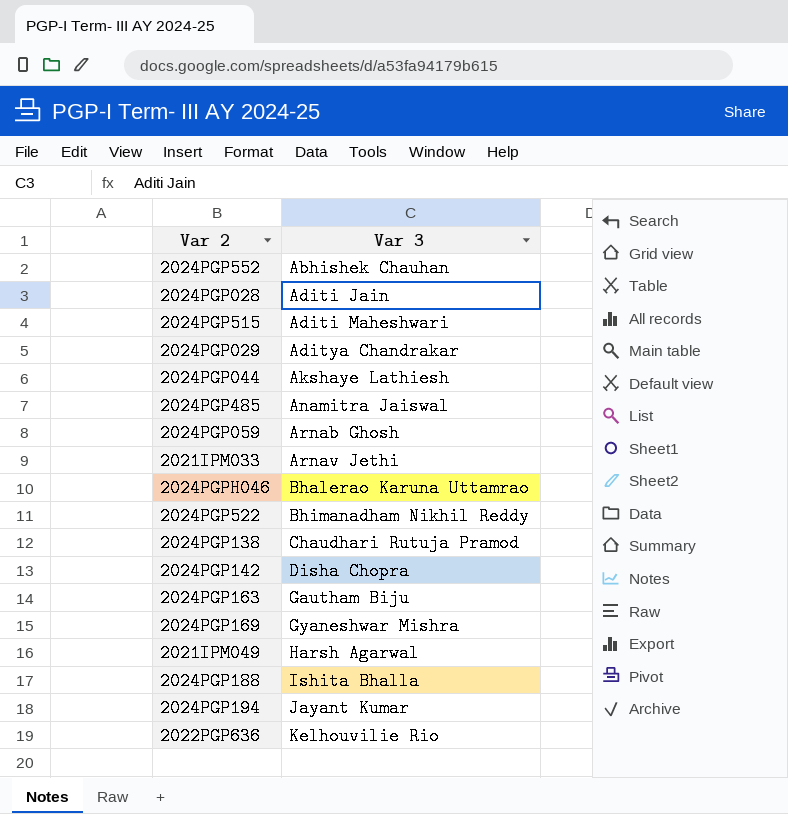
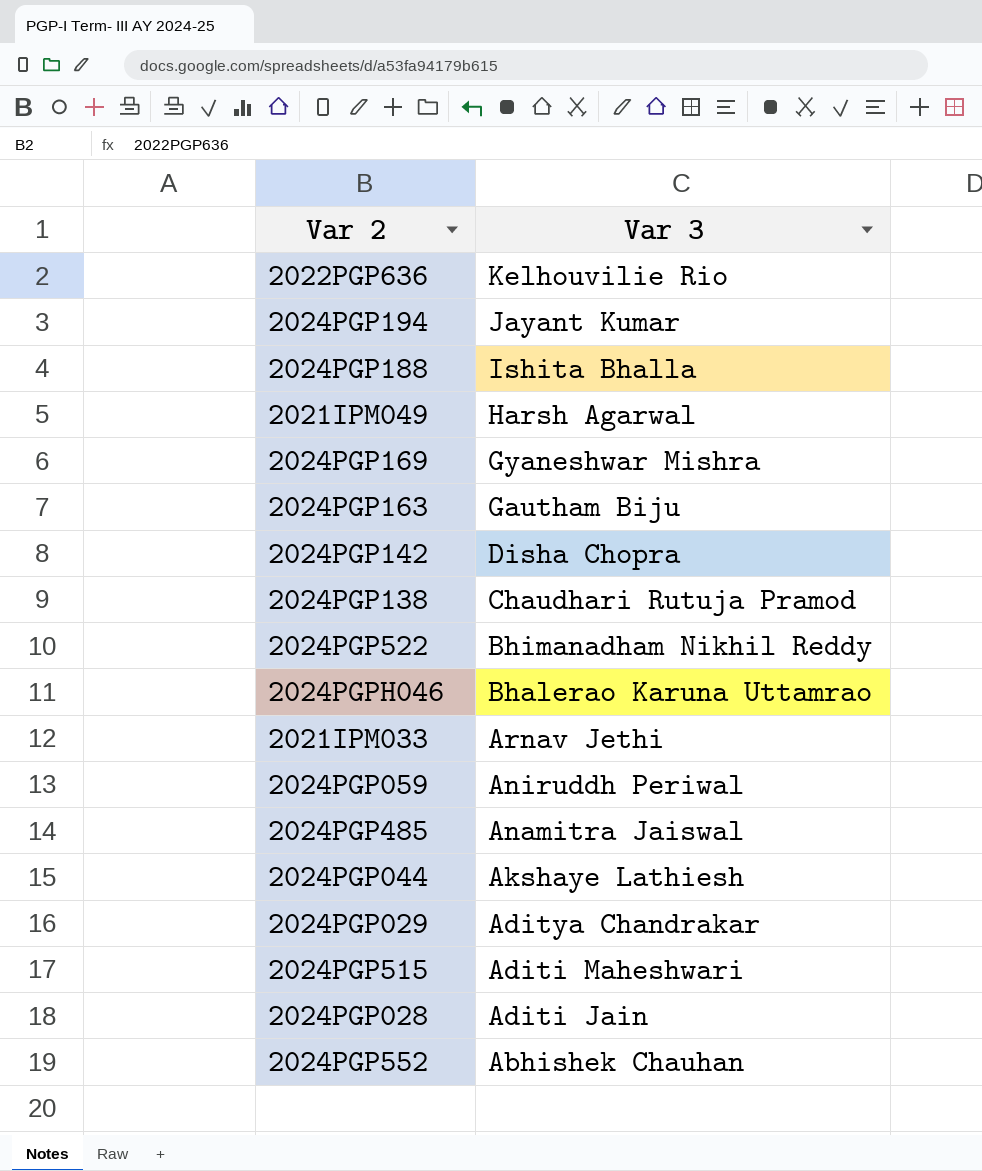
row order: Var 3 ascending -> Var 3 descending
2024PGP059 | Var 3: Arnab Ghosh -> Aniruddh Periwal

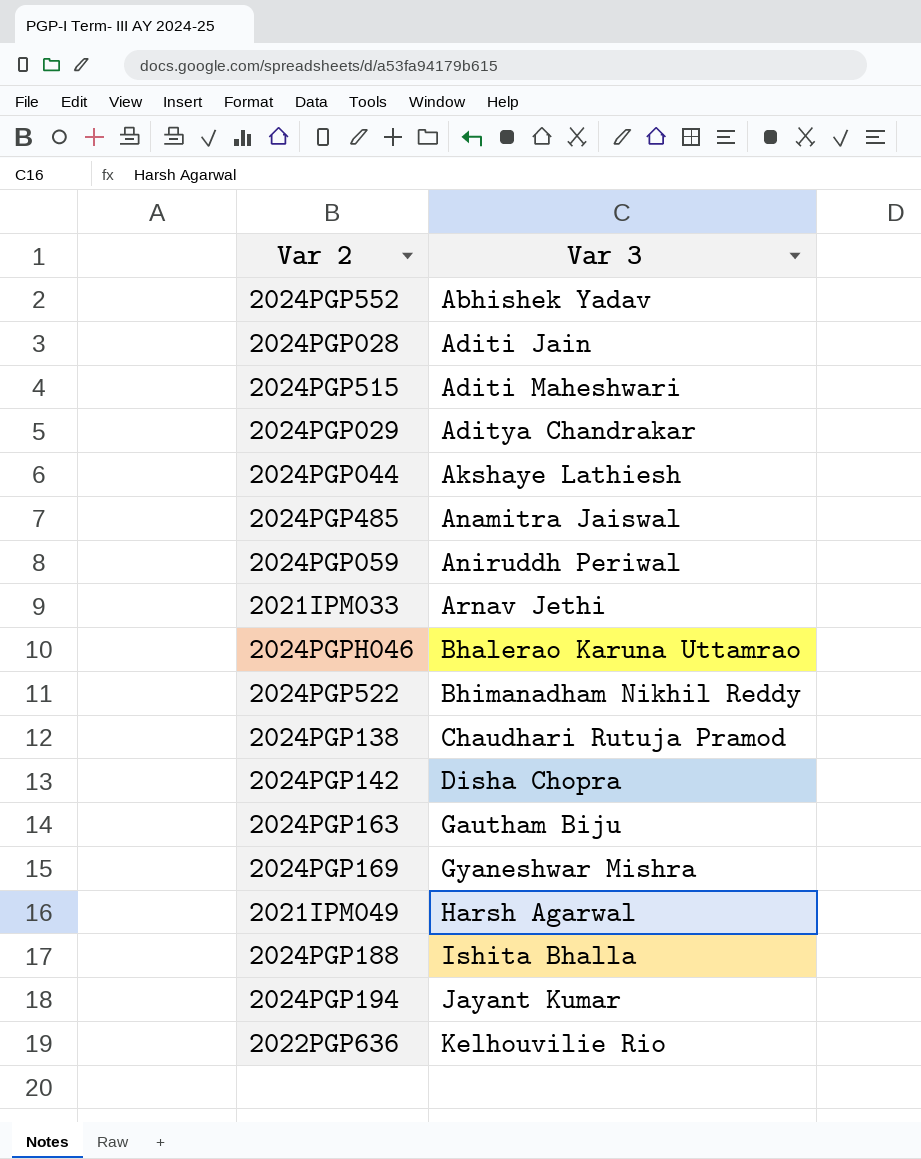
row order: Var 3 descending -> Var 3 ascending
2024PGP552 | Var 3: Abhishek Chauhan -> Abhishek Yadav

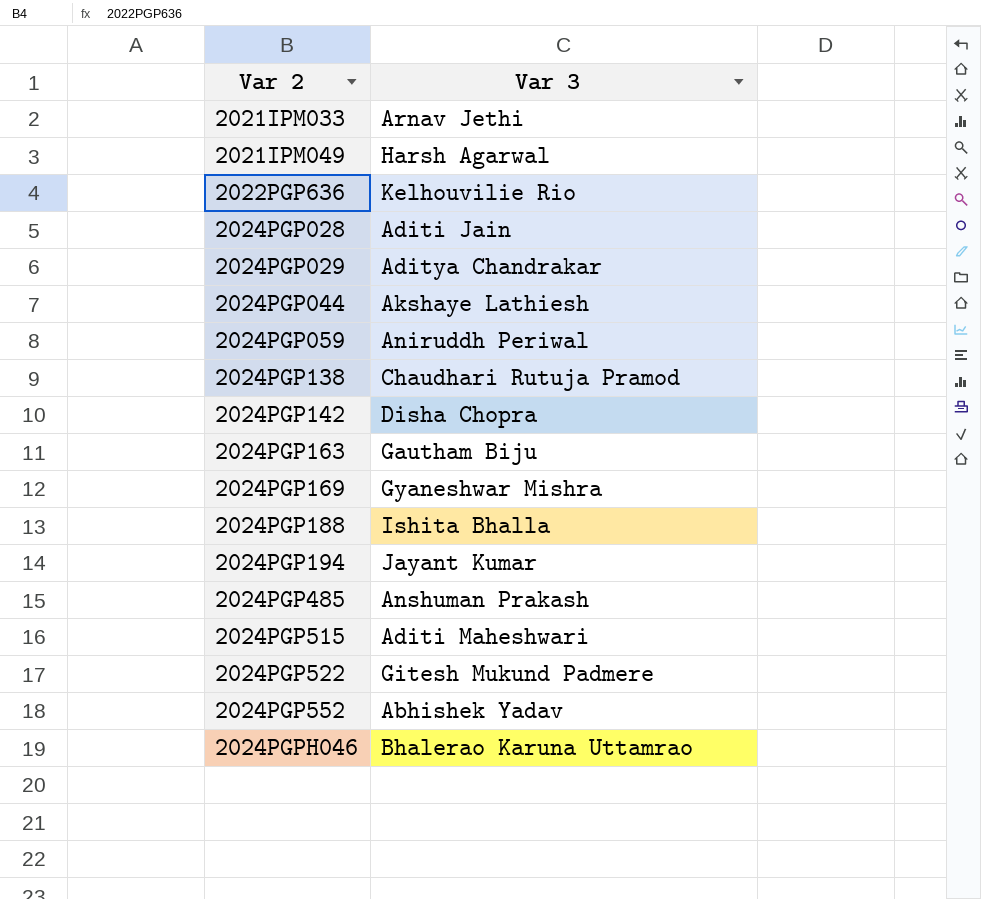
row order: Var 3 ascending -> Var 2 ascending
2024PGP485 | Var 3: Anamitra Jaiswal -> Anshuman Prakash
2024PGP522 | Var 3: Bhimanadham Nikhil Reddy -> Gitesh Mukund Padmere

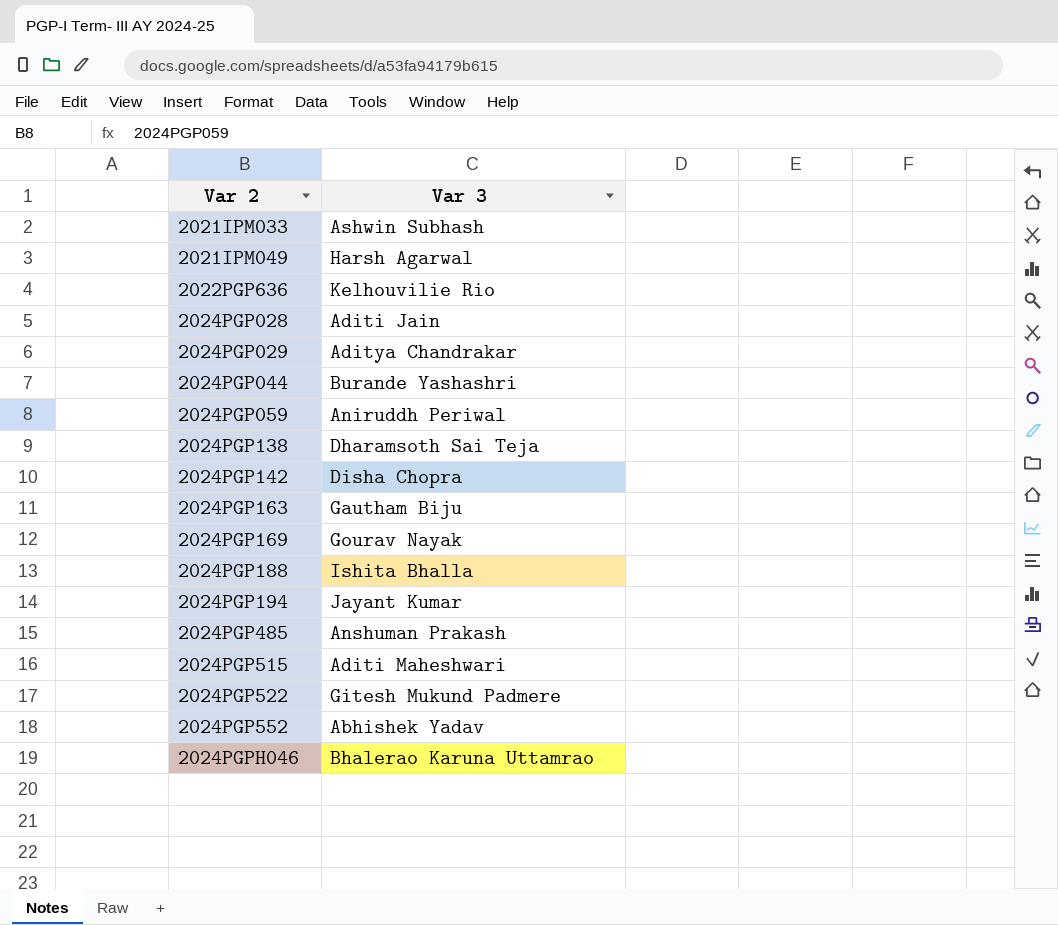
2021IPM033 | Var 3: Arnav Jethi -> Ashwin Subhash
2024PGP044 | Var 3: Akshaye Lathiesh -> Burande Yashashri
2024PGP138 | Var 3: Chaudhari Rutuja Pramod -> Dharamsoth Sai Teja
2024PGP169 | Var 3: Gyaneshwar Mishra -> Gourav Nayak

